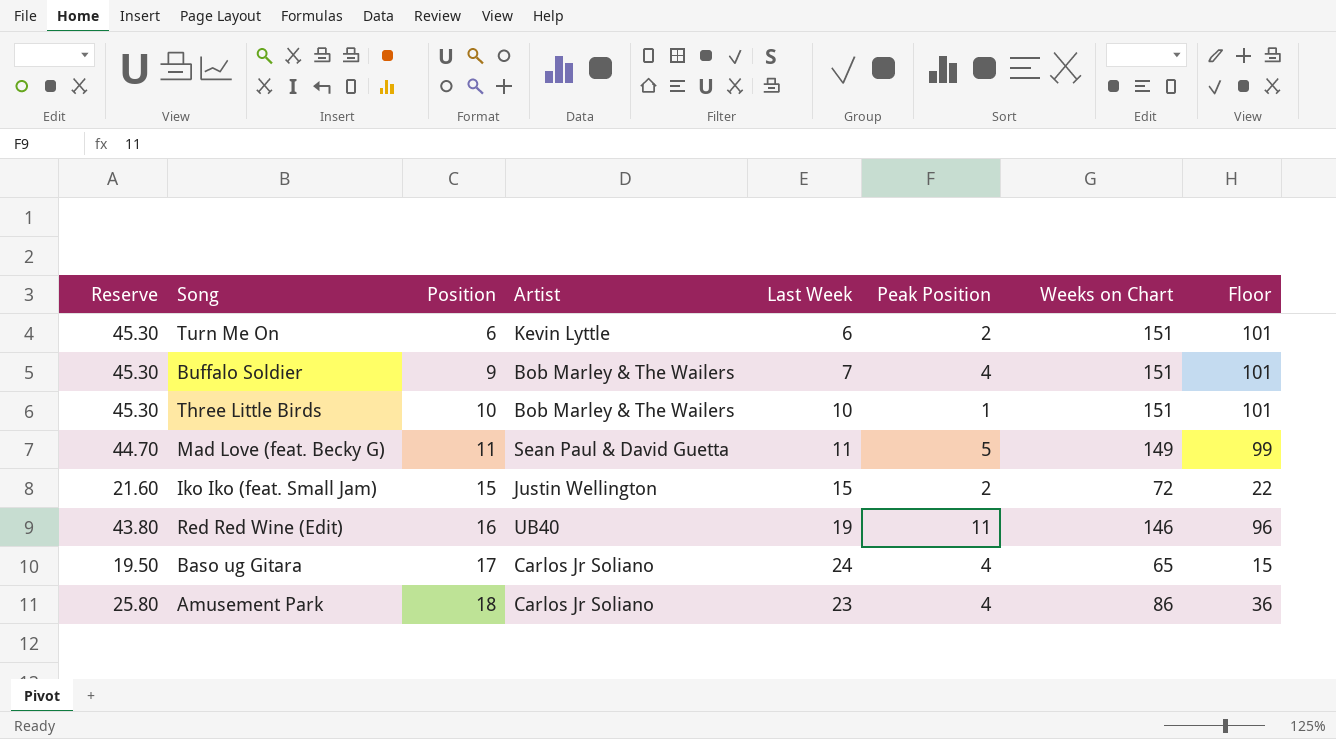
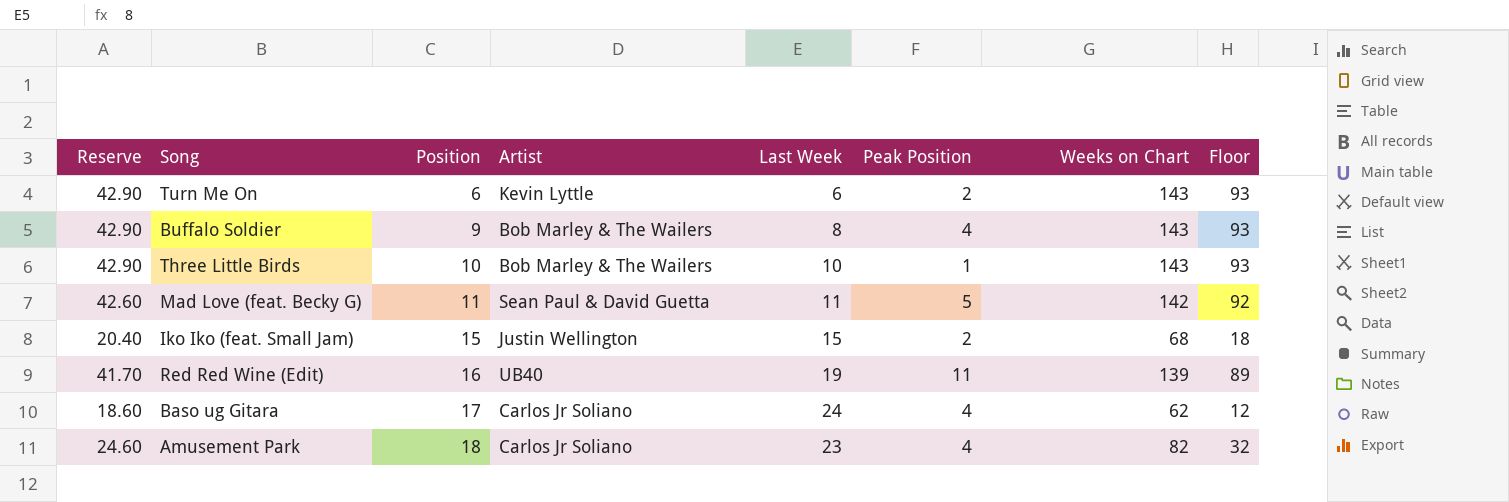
Turn Me On | Reserve: 45.30 -> 42.90
Turn Me On | Weeks on Chart: 151 -> 143
Turn Me On | Floor: 101 -> 93
Buffalo Soldier | Reserve: 45.30 -> 42.90
Buffalo Soldier | Last Week: 7 -> 8
Buffalo Soldier | Weeks on Chart: 151 -> 143
Buffalo Soldier | Floor: 101 -> 93
Three Little Birds | Reserve: 45.30 -> 42.90
Three Little Birds | Weeks on Chart: 151 -> 143
Three Little Birds | Floor: 101 -> 93
Mad Love (feat. Becky G) | Reserve: 44.70 -> 42.60
Mad Love (feat. Becky G) | Weeks on Chart: 149 -> 142
Mad Love (feat. Becky G) | Floor: 99 -> 92
Iko Iko (feat. Small Jam) | Reserve: 21.60 -> 20.40
Iko Iko (feat. Small Jam) | Weeks on Chart: 72 -> 68
Iko Iko (feat. Small Jam) | Floor: 22 -> 18
Red Red Wine (Edit) | Reserve: 43.80 -> 41.70
Red Red Wine (Edit) | Weeks on Chart: 146 -> 139
Red Red Wine (Edit) | Floor: 96 -> 89
Baso ug Gitara | Reserve: 19.50 -> 18.60
Baso ug Gitara | Weeks on Chart: 65 -> 62
Baso ug Gitara | Floor: 15 -> 12
Amusement Park | Reserve: 25.80 -> 24.60
Amusement Park | Weeks on Chart: 86 -> 82
Amusement Park | Floor: 36 -> 32

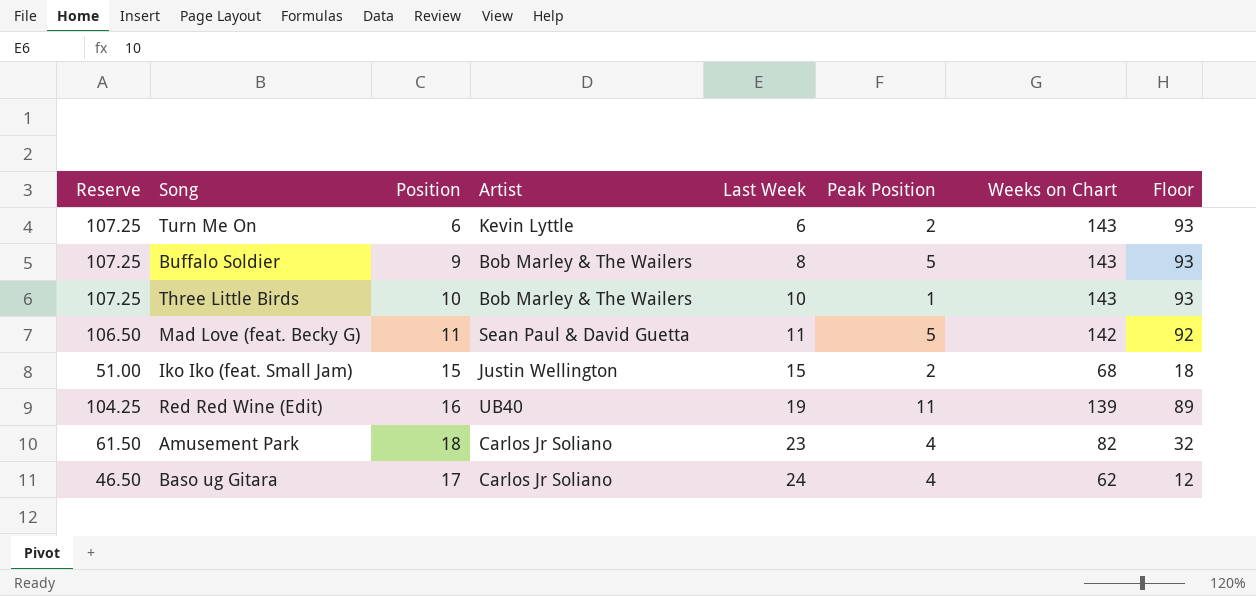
row order: Position ascending -> Last Week ascending
column Reserve | formula: [Weeks on Chart] * 0.3 -> [Weeks on Chart] * 0.75
Buffalo Soldier | Peak Position: 4 -> 5

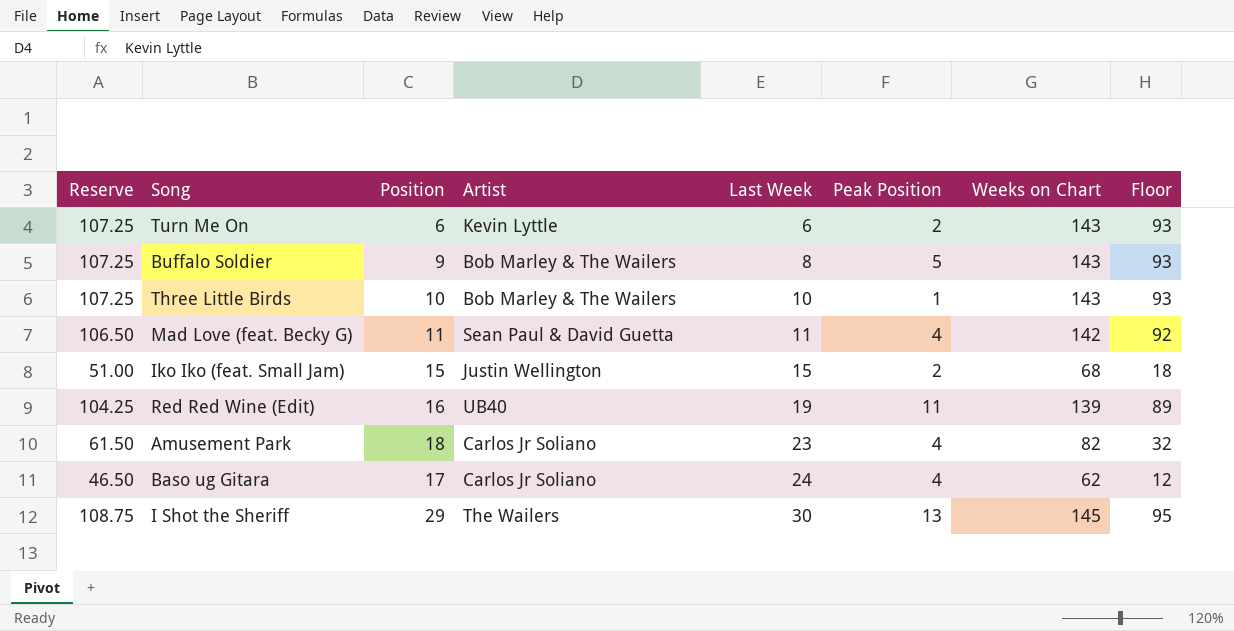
Mad Love (feat. Becky G) | Peak Position: 5 -> 4
row I Shot the Sheriff: none -> 108.75 | 29 | The Wailers | 30 | 13 | 145 | 95

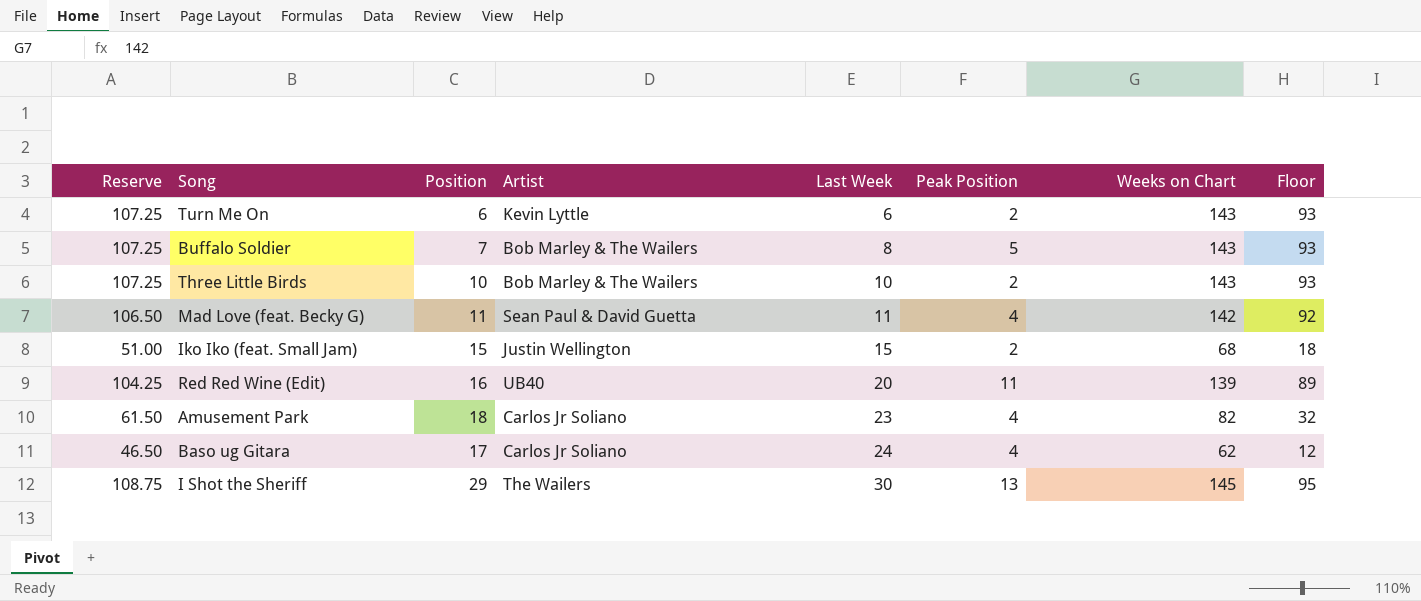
Buffalo Soldier | Position: 9 -> 7
Three Little Birds | Peak Position: 1 -> 2
Red Red Wine (Edit) | Last Week: 19 -> 20

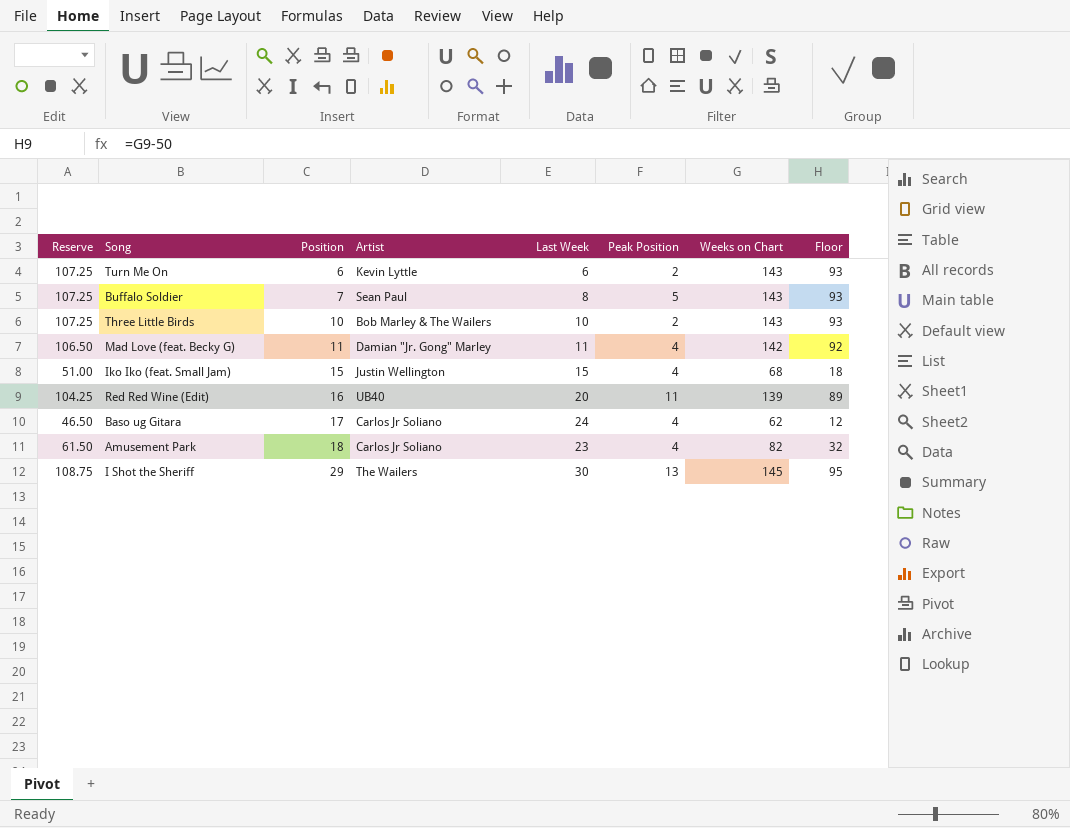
row order: Last Week ascending -> Position ascending
Buffalo Soldier | Artist: Bob Marley & The Wailers -> Sean Paul
Mad Love (feat. Becky G) | Artist: Sean Paul & David Guetta -> Damian "Jr. Gong" Marley
Iko Iko (feat. Small Jam) | Peak Position: 2 -> 4

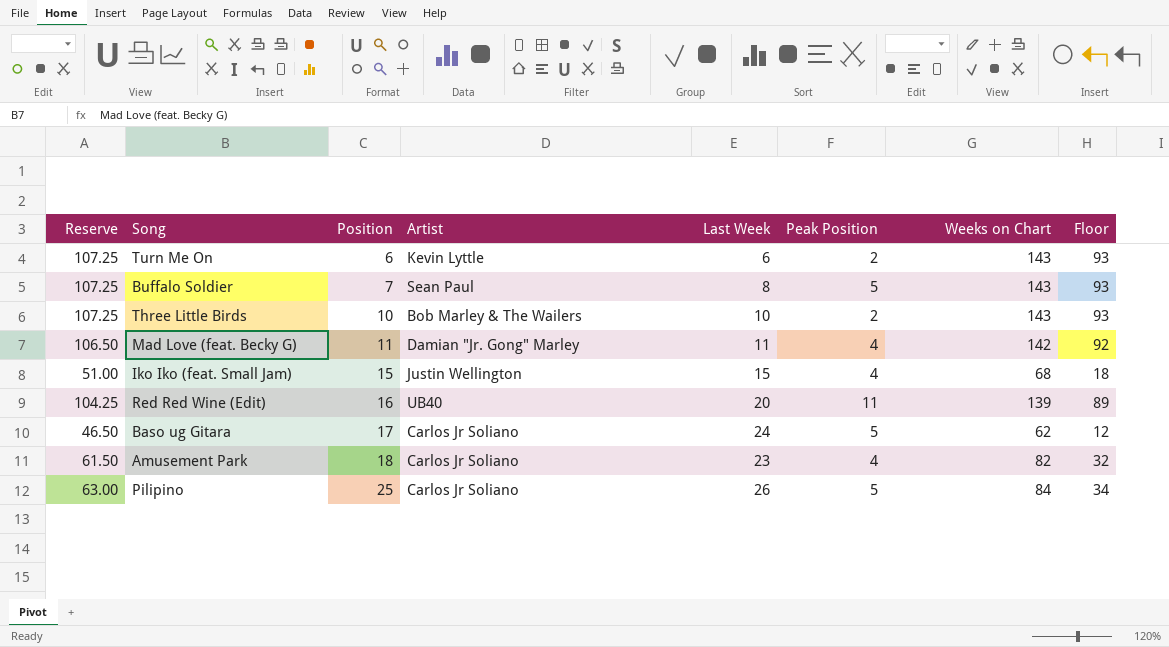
row I Shot the Sheriff: 108.75 | 29 | The Wailers | 30 | 13 | 145 | 95 -> none
Baso ug Gitara | Peak Position: 4 -> 5
row Pilipino: none -> 63.00 | 25 | Carlos Jr Soliano | 26 | 5 | 84 | 34

